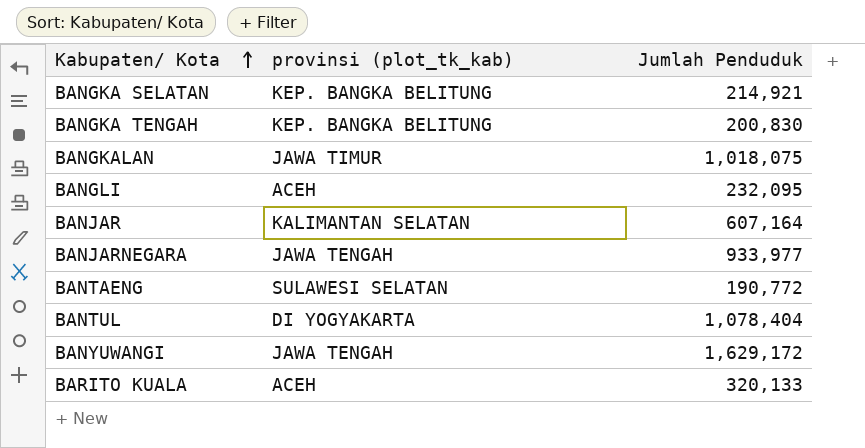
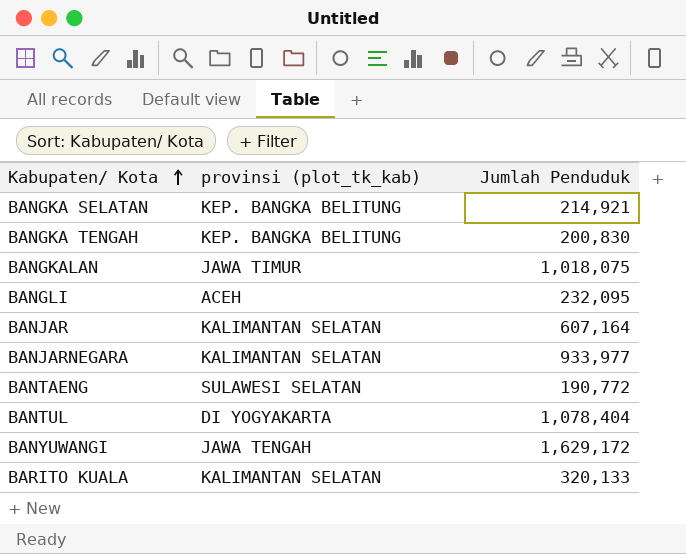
BANJARNEGARA | provinsi (plot_tk_kab): JAWA TENGAH -> KALIMANTAN SELATAN
BARITO KUALA | provinsi (plot_tk_kab): ACEH -> KALIMANTAN SELATAN

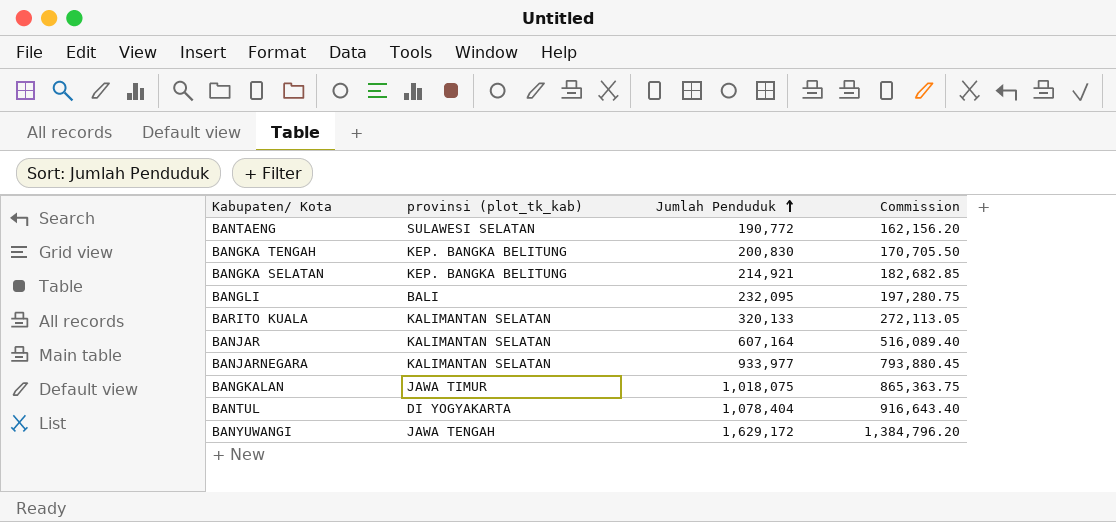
row order: Kabupaten/ Kota ascending -> Jumlah Penduduk ascending
column Commission | formula: none -> [Jumlah Penduduk] * 0.85
BANGLI | provinsi (plot_tk_kab): ACEH -> BALI

